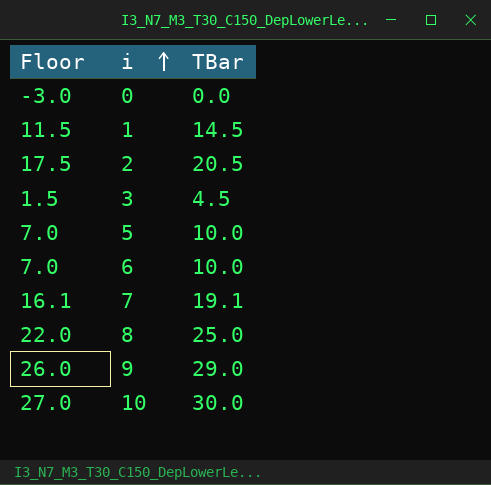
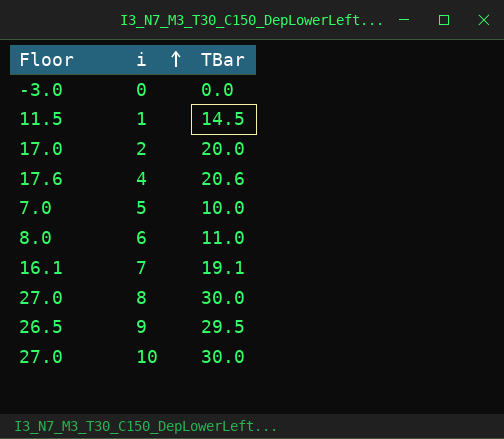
row 3: 1.5 | 4.5 -> none
2 | Floor: 17.5 -> 17.0
2 | TBar: 20.5 -> 20.0
row 4: none -> 17.6 | 20.6
6 | Floor: 7.0 -> 8.0
6 | TBar: 10.0 -> 11.0
8 | Floor: 22.0 -> 27.0
8 | TBar: 25.0 -> 30.0
9 | Floor: 26.0 -> 26.5
9 | TBar: 29.0 -> 29.5

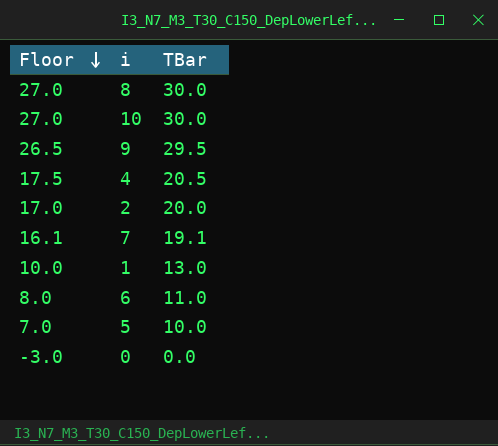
row order: i ascending -> Floor descending
4 | Floor: 17.6 -> 17.5
4 | TBar: 20.6 -> 20.5
1 | Floor: 11.5 -> 10.0
1 | TBar: 14.5 -> 13.0

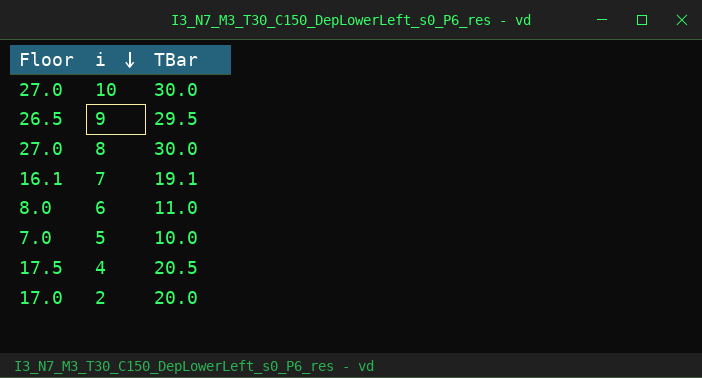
row order: Floor descending -> i descending
row 1: 10.0 | 13.0 -> none
row 0: -3.0 | 0.0 -> none

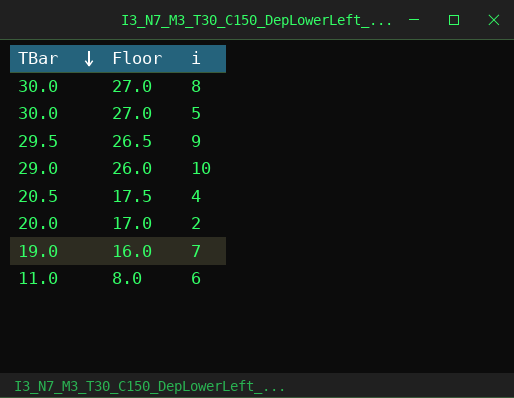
row order: i descending -> TBar descending
column TBar | position: 3 -> 1
5 | TBar: 10.0 -> 30.0
5 | Floor: 7.0 -> 27.0
10 | TBar: 30.0 -> 29.0
10 | Floor: 27.0 -> 26.0
7 | TBar: 19.1 -> 19.0
7 | Floor: 16.1 -> 16.0

